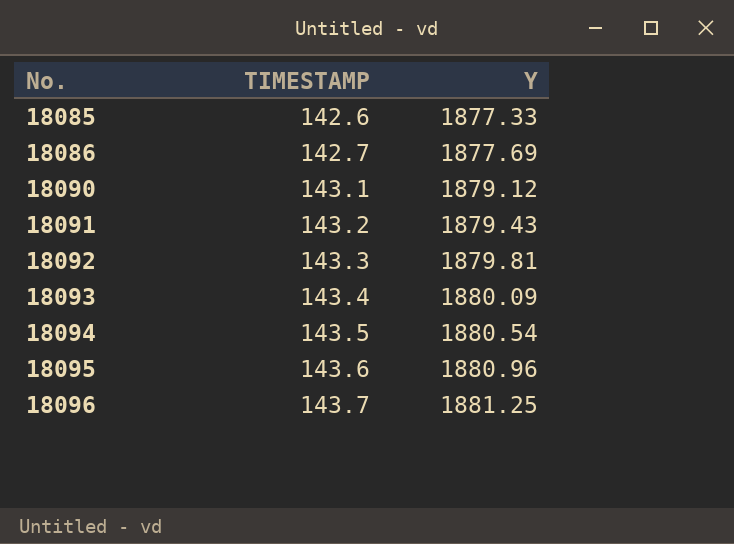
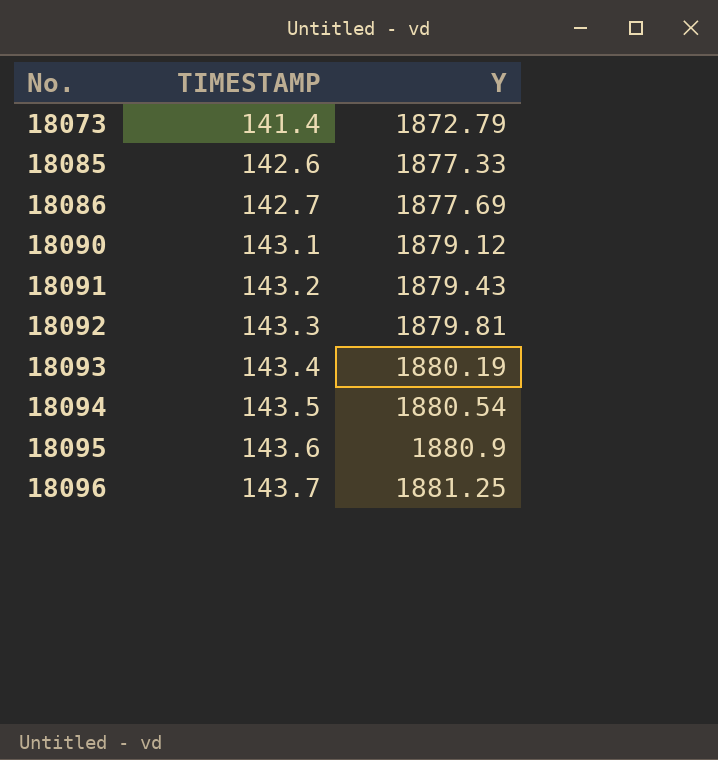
row 18073: none -> 141.4 | 1872.79
18093 | Y: 1880.09 -> 1880.19
18095 | Y: 1880.96 -> 1880.9

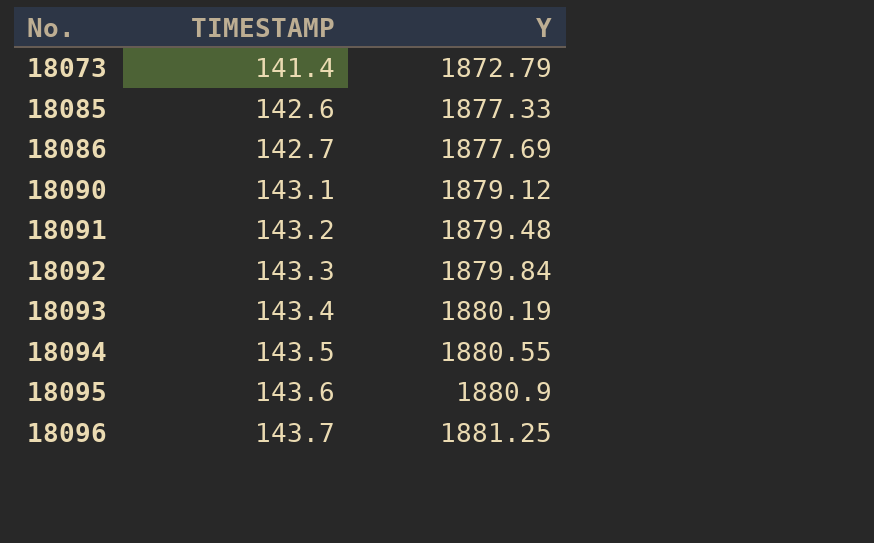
18091 | Y: 1879.43 -> 1879.48
18092 | Y: 1879.81 -> 1879.84
18094 | Y: 1880.54 -> 1880.55

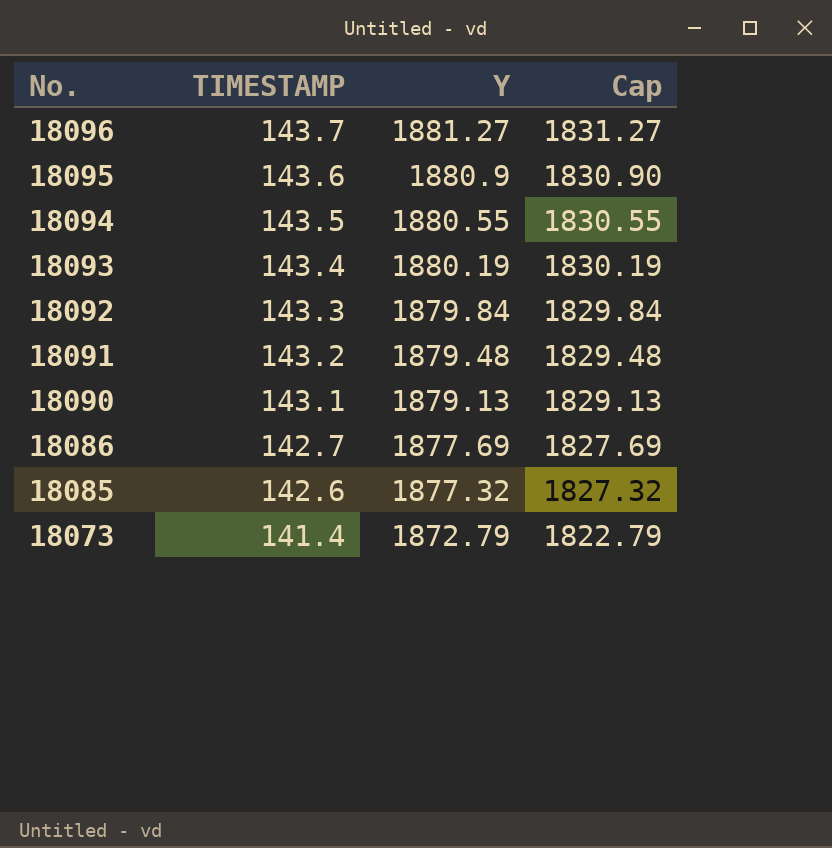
row order: No. ascending -> No. descending
column Cap | formula: none -> [Y] - 50
18096 | Y: 1881.25 -> 1881.27
18090 | Y: 1879.12 -> 1879.13
18085 | Y: 1877.33 -> 1877.32

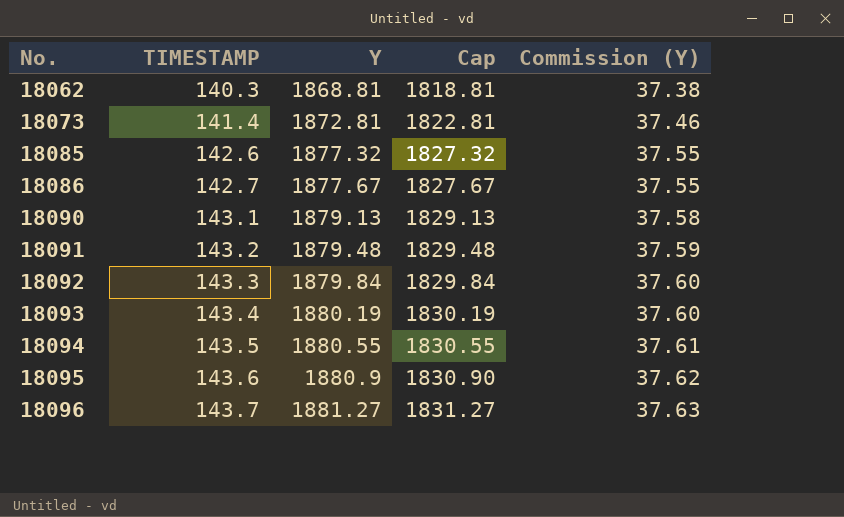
row order: No. descending -> No. ascending
column Commission (Y) | formula: none -> [Y] * 0.02
row 18062: none -> 140.3 | 1868.81 | 1818.81 | 37.38
18073 | Y: 1872.79 -> 1872.81
18073 | Cap: 1822.79 -> 1822.81
18086 | Y: 1877.69 -> 1877.67
18086 | Cap: 1827.69 -> 1827.67

